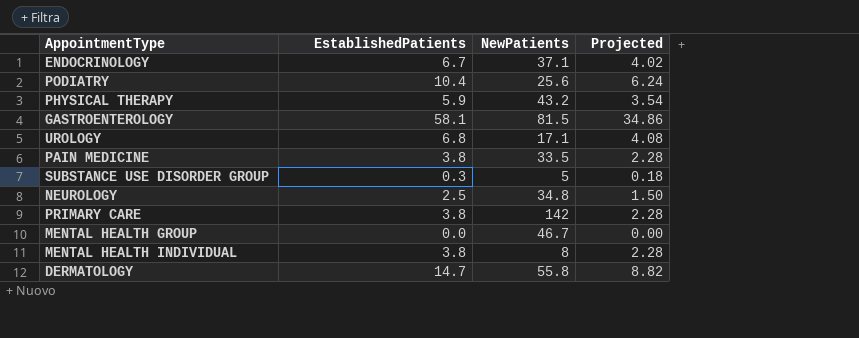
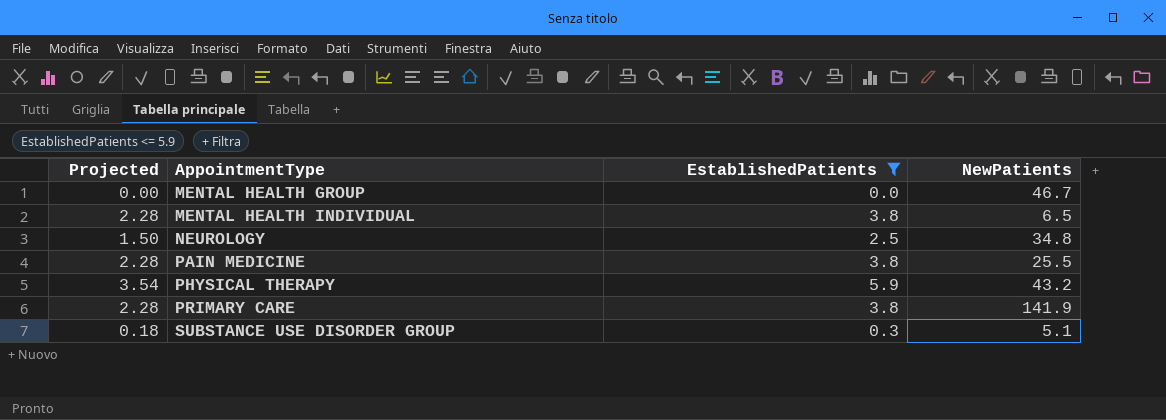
filter: none -> EstablishedPatients <= 5.9
row order: none -> AppointmentType ascending
column Projected | position: 4 -> 1
MENTAL HEALTH INDIVIDUAL | NewPatients: 8 -> 6.5
PAIN MEDICINE | NewPatients: 33.5 -> 25.5
PRIMARY CARE | NewPatients: 142 -> 141.9
SUBSTANCE USE DISORDER GROUP | NewPatients: 5 -> 5.1

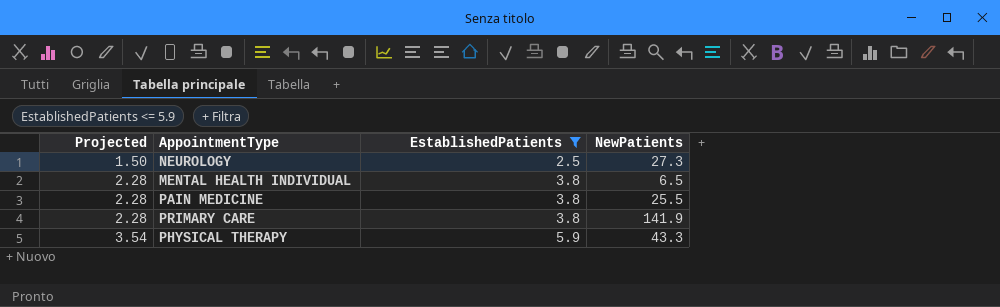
row order: AppointmentType ascending -> Projected ascending
row MENTAL HEALTH GROUP: 0.00 | 0.0 | 46.7 -> none
row SUBSTANCE USE DISORDER GROUP: 0.18 | 0.3 | 5.1 -> none
NEUROLOGY | NewPatients: 34.8 -> 27.3
PHYSICAL THERAPY | NewPatients: 43.2 -> 43.3

